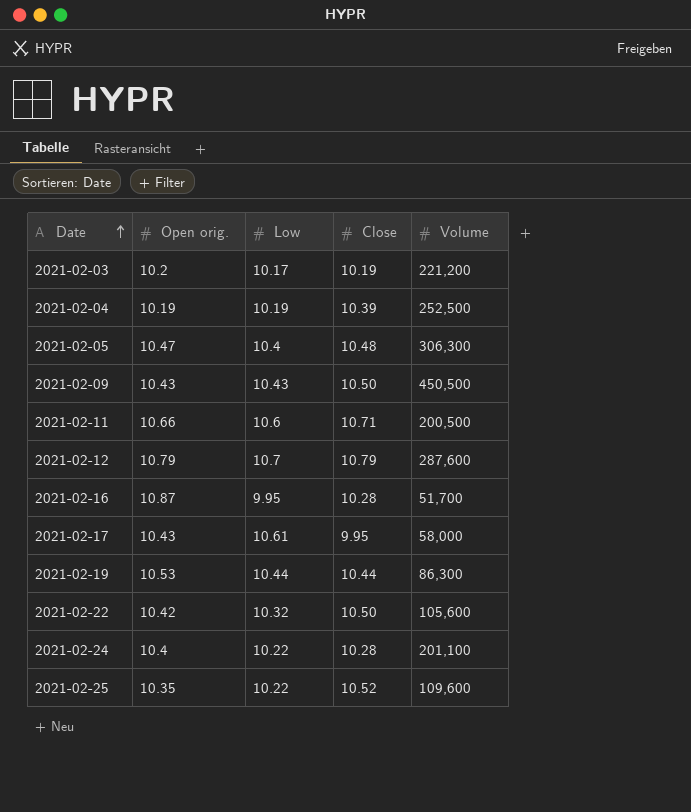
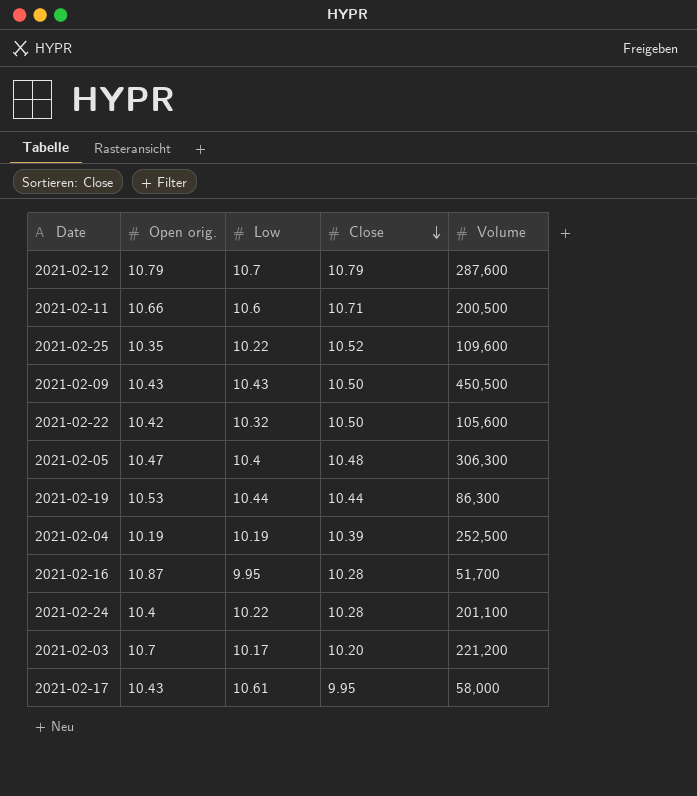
row order: Date ascending -> Close descending
2021-02-03 | Open orig.: 10.2 -> 10.7
2021-02-03 | Close: 10.19 -> 10.20

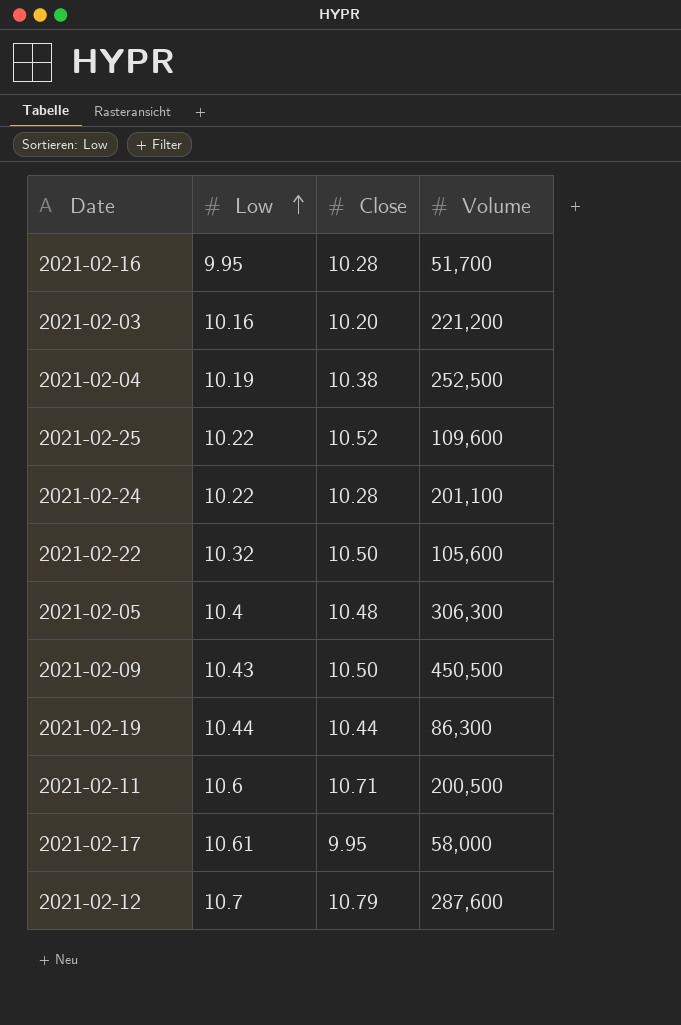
row order: Close descending -> Low ascending
column Open orig. | position: 2 -> none
2021-02-03 | Low: 10.17 -> 10.16
2021-02-04 | Close: 10.39 -> 10.38

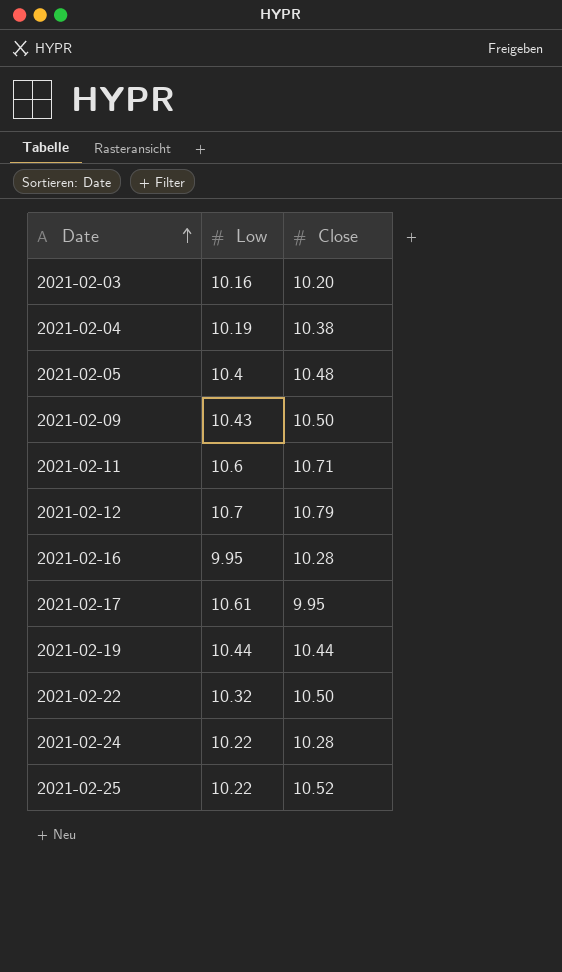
row order: Low ascending -> Date ascending
column Volume | position: 4 -> none

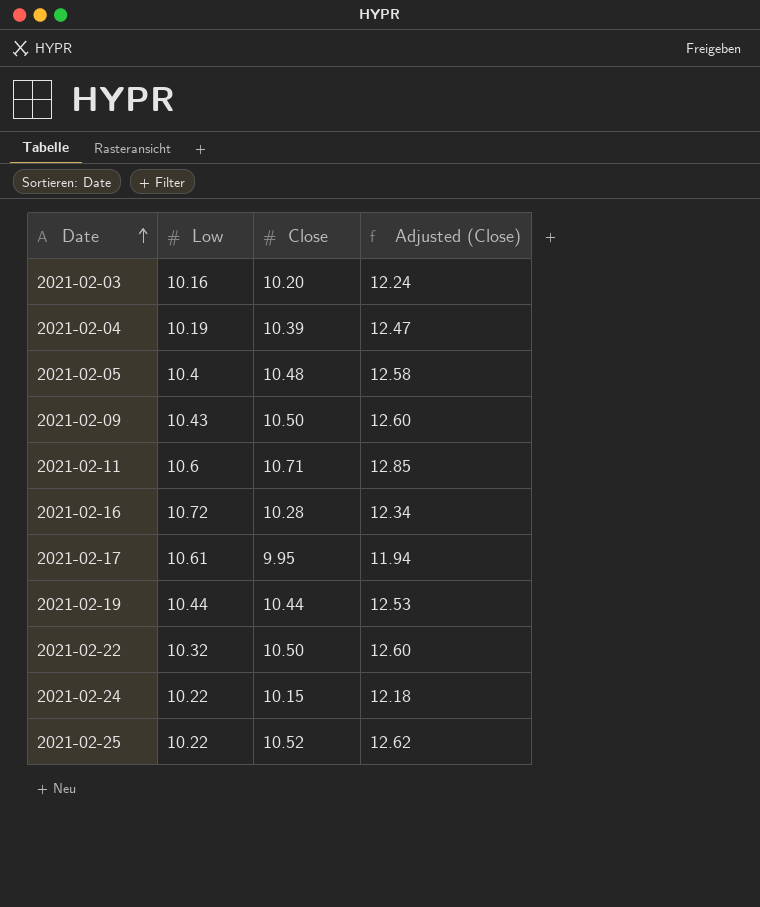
column Adjusted (Close) | formula: none -> [Close] * 1.2
row 2021-02-12: 10.7 | 10.79 -> none
2021-02-04 | Close: 10.38 -> 10.39
2021-02-16 | Low: 9.95 -> 10.72
2021-02-24 | Close: 10.28 -> 10.15

